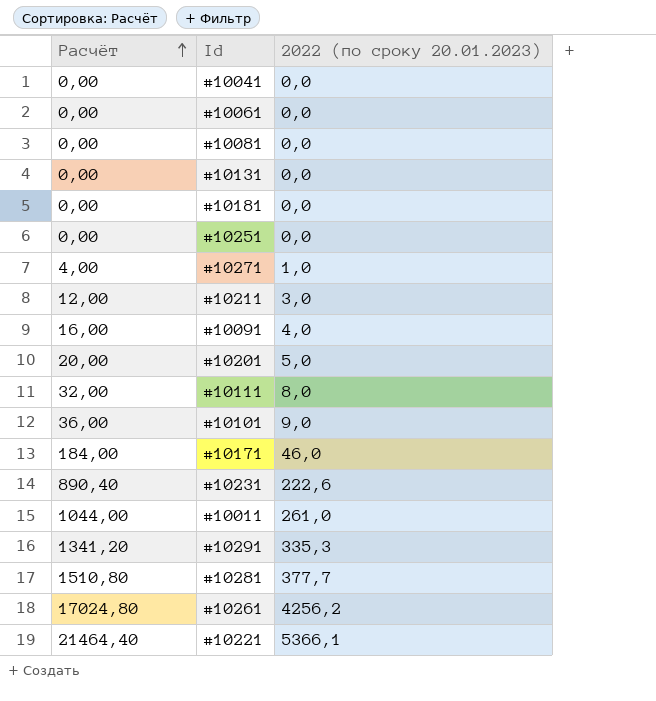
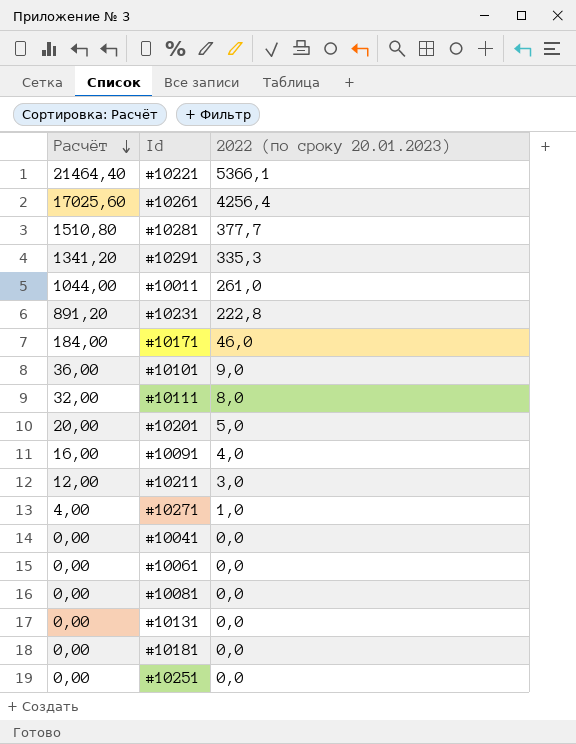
row order: Расчёт ascending -> Расчёт descending
#10261 | Расчёт: 17024,80 -> 17025,60
#10261 | 2022 (по сроку 20.01.2023): 4256,2 -> 4256,4
#10231 | Расчёт: 890,40 -> 891,20
#10231 | 2022 (по сроку 20.01.2023): 222,6 -> 222,8

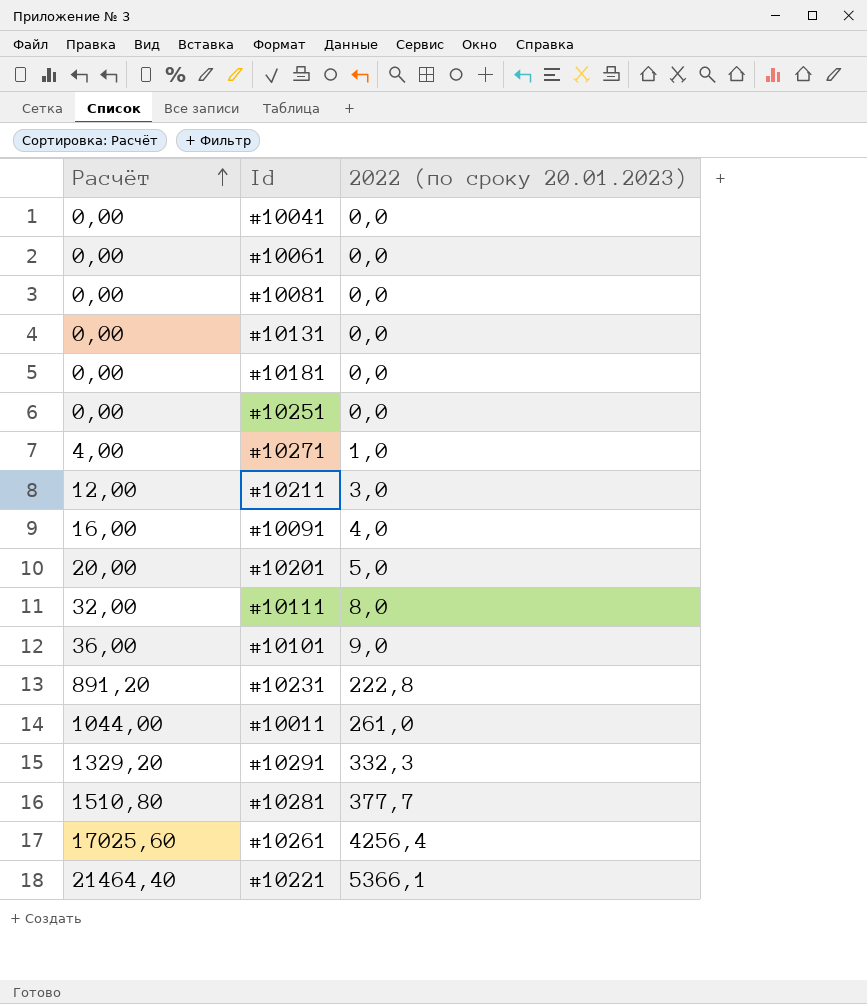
row order: Расчёт descending -> Расчёт ascending
row #10171: 184,00 | 46,0 -> none
#10291 | Расчёт: 1341,20 -> 1329,20
#10291 | 2022 (по сроку 20.01.2023): 335,3 -> 332,3

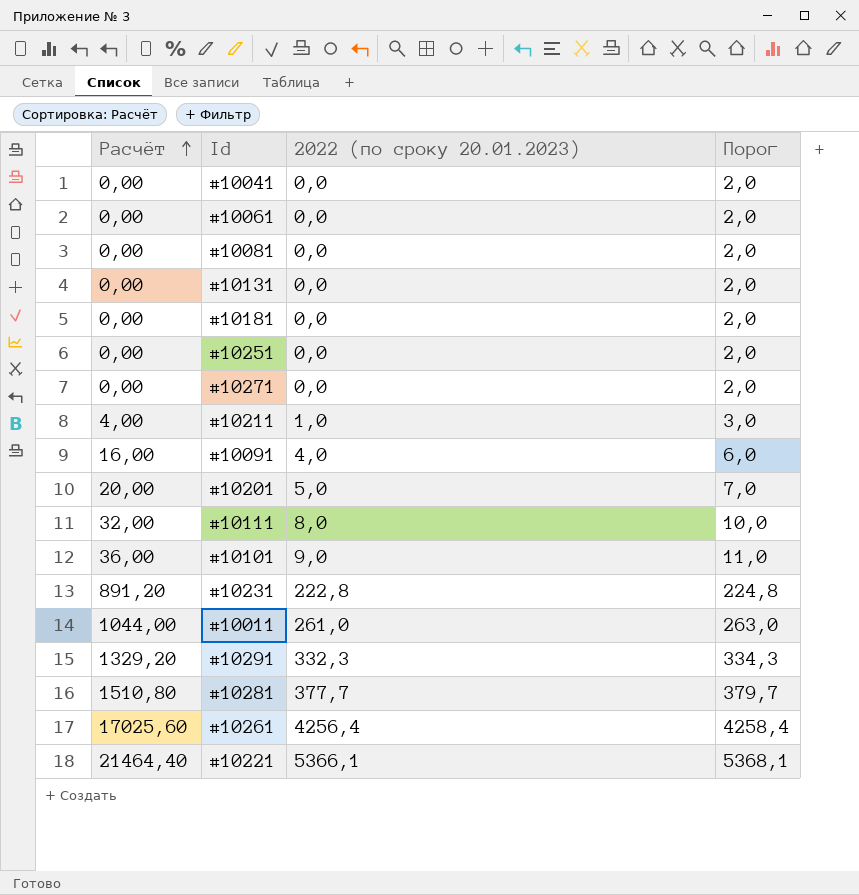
column Порог | formula: none -> [2022 (по сроку 20.01.2023)] + 2
#10271 | Расчёт: 4,00 -> 0,00
#10271 | 2022 (по сроку 20.01.2023): 1,0 -> 0,0
#10211 | Расчёт: 12,00 -> 4,00
#10211 | 2022 (по сроку 20.01.2023): 3,0 -> 1,0

